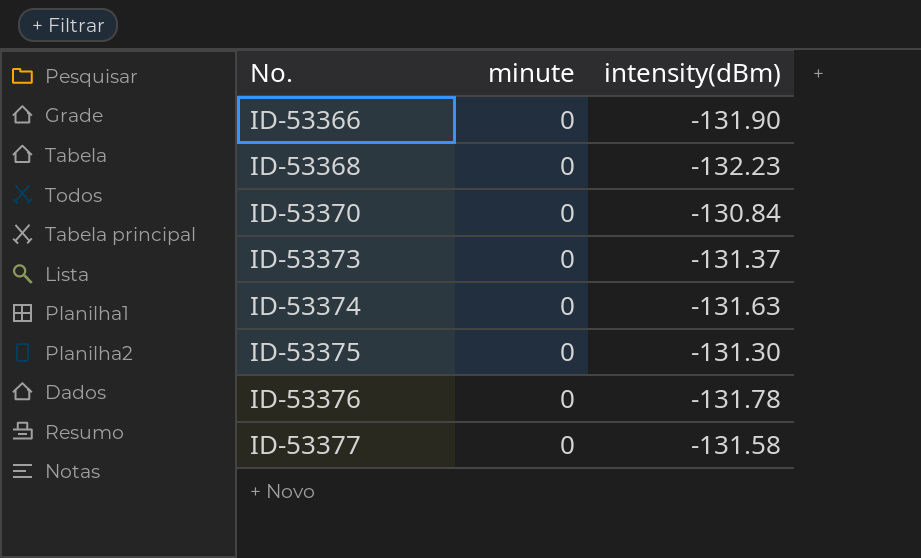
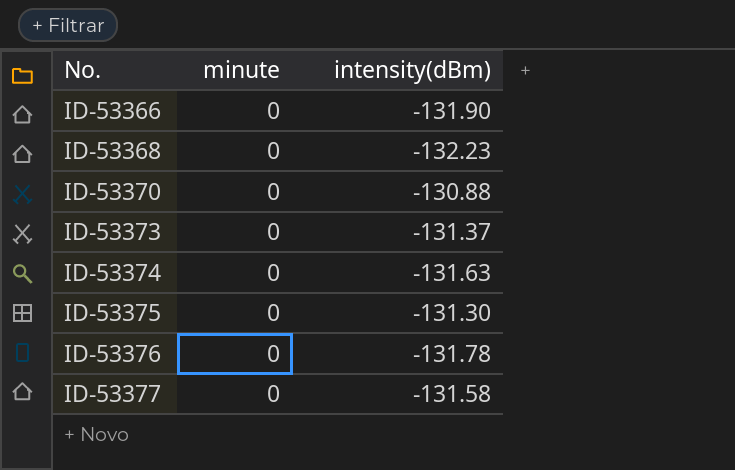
ID-53370 | intensity(dBm): -130.84 -> -130.88

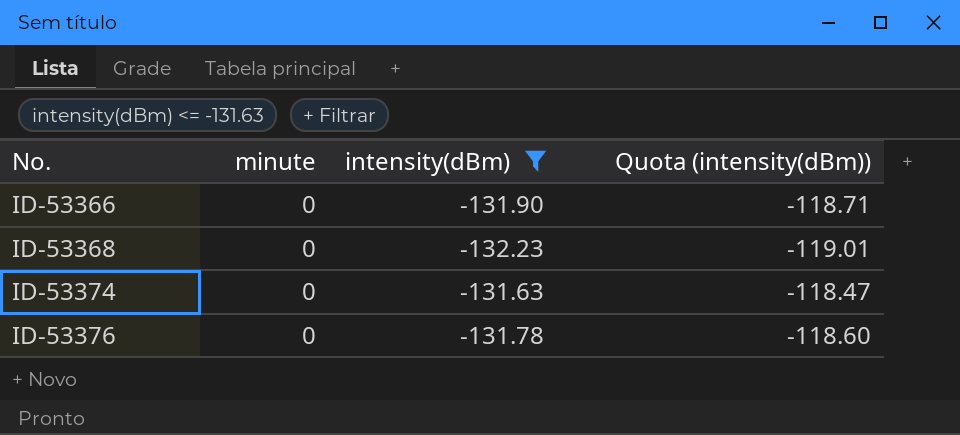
filter: none -> intensity(dBm) <= -131.63
column Quota (intensity(dBm)) | formula: none -> [intensity(dBm)] * 0.9

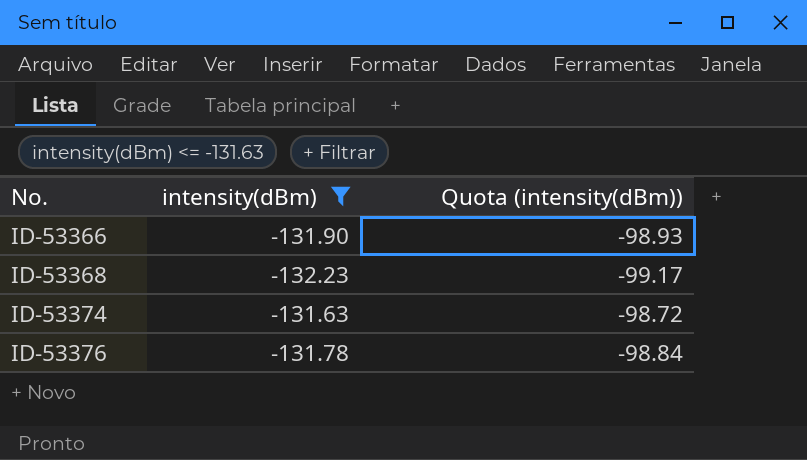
column minute | position: 2 -> none
column Quota (intensity(dBm)) | formula: [intensity(dBm)] * 0.9 -> [intensity(dBm)] * 0.75

